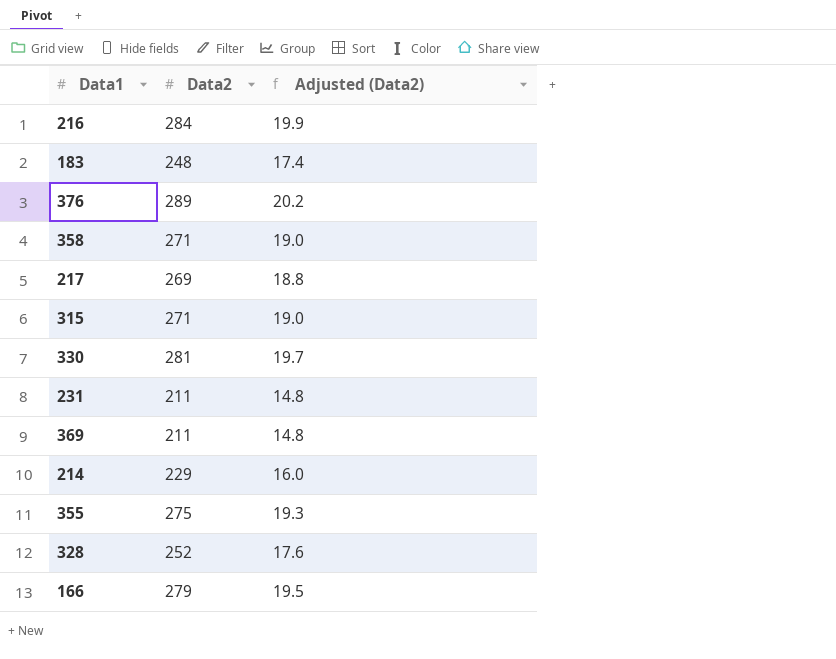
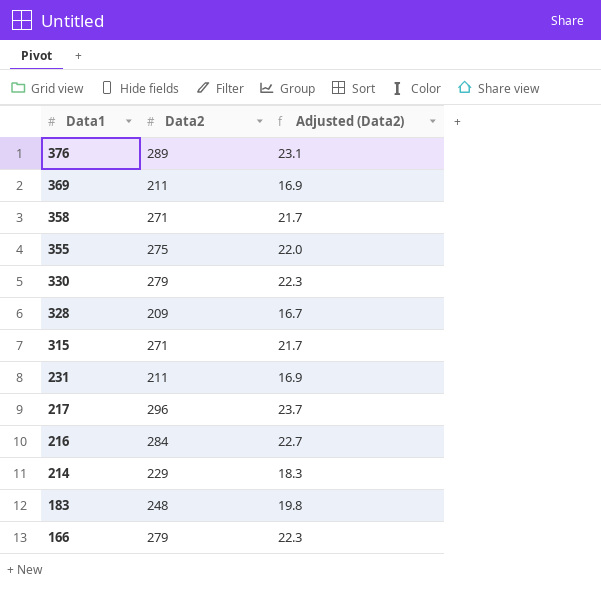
row order: none -> Data1 descending
column Adjusted (Data2) | formula: [Data2] * 0.07 -> [Data2] * 0.08
330 | Data2: 281 -> 279
328 | Data2: 252 -> 209
217 | Data2: 269 -> 296

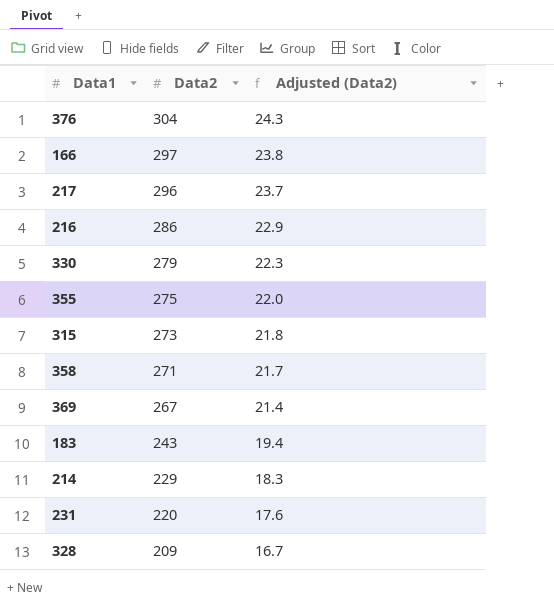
row order: Data1 descending -> Data2 descending
376 | Data2: 289 -> 304
376 | Adjusted (Data2): 23.1 -> 24.3
166 | Data2: 279 -> 297
166 | Adjusted (Data2): 22.3 -> 23.8
216 | Data2: 284 -> 286
216 | Adjusted (Data2): 22.7 -> 22.9
315 | Data2: 271 -> 273
315 | Adjusted (Data2): 21.7 -> 21.8
369 | Data2: 211 -> 267
369 | Adjusted (Data2): 16.9 -> 21.4
183 | Data2: 248 -> 243
183 | Adjusted (Data2): 19.8 -> 19.4
231 | Data2: 211 -> 220
231 | Adjusted (Data2): 16.9 -> 17.6

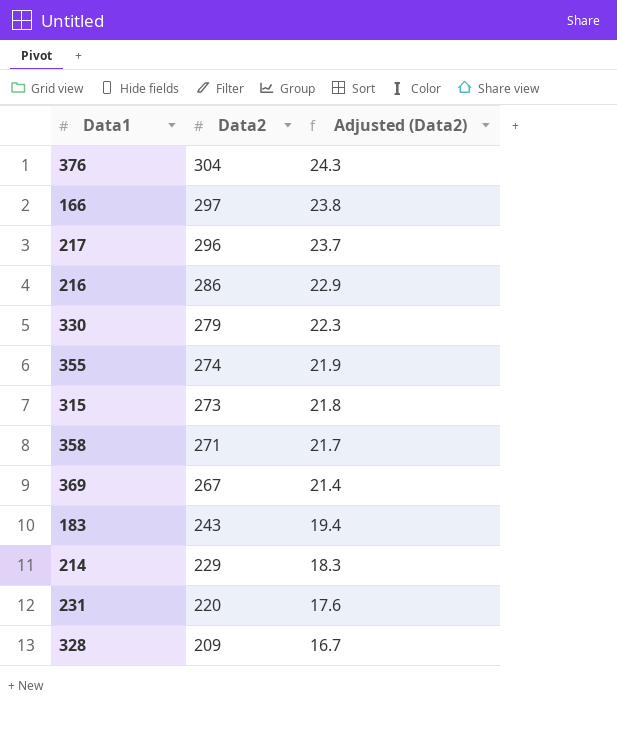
355 | Data2: 275 -> 274
355 | Adjusted (Data2): 22.0 -> 21.9

